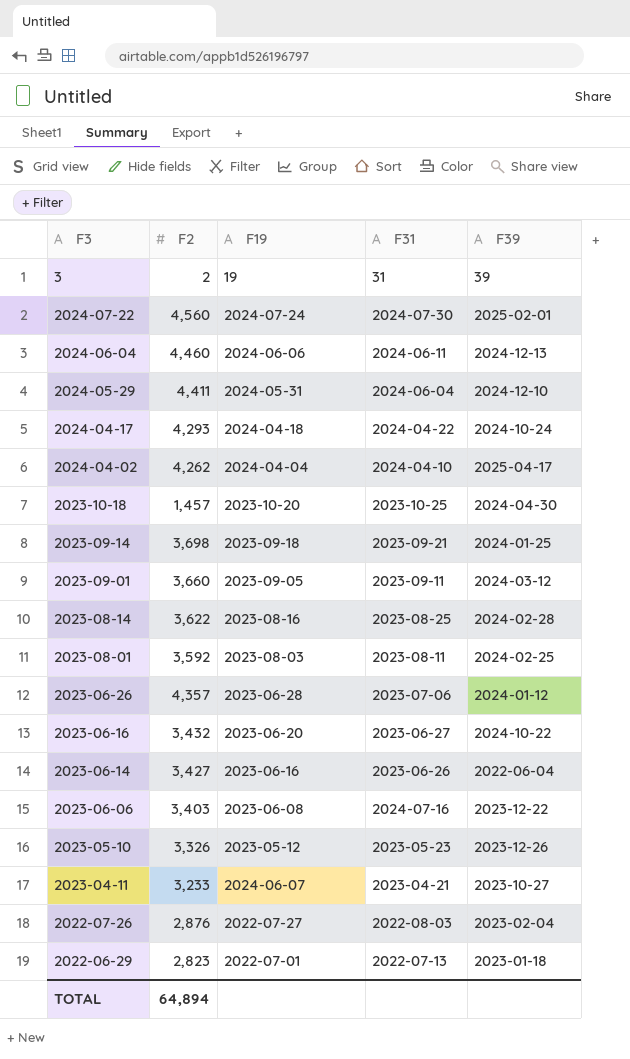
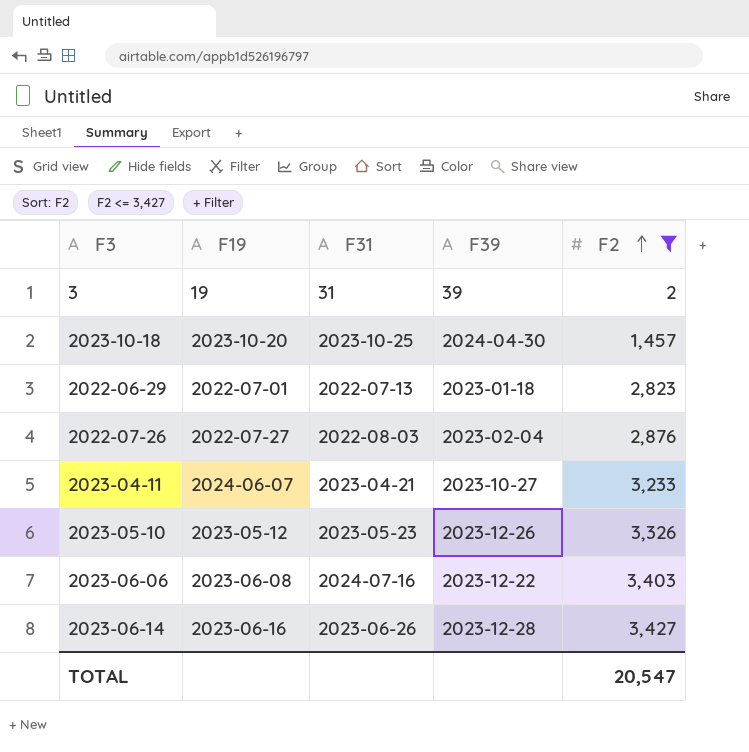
filter: none -> F2 <= 3,427
row order: none -> F2 ascending
column F2 | position: 2 -> 5
2023-06-14 | F39: 2022-06-04 -> 2023-12-28
TOTAL | F2: 64,894 -> 20,547

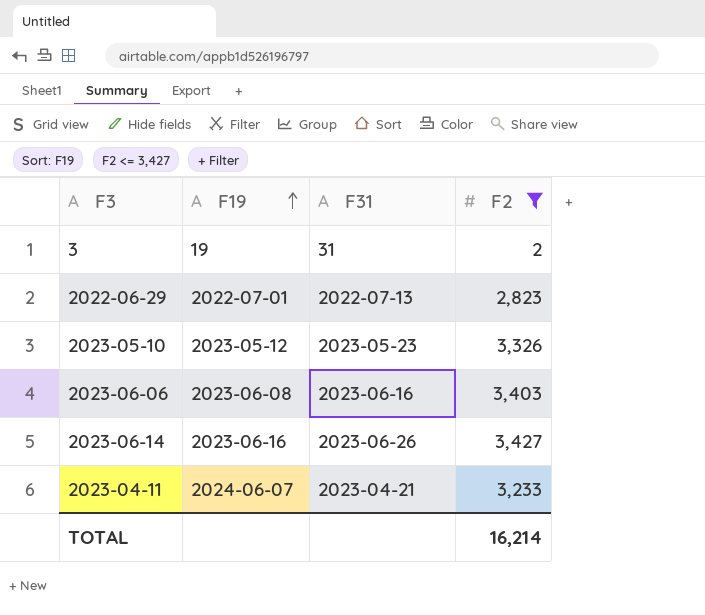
row order: F2 ascending -> F19 ascending
column F39 | position: 4 -> none
row 2023-10-18: 2023-10-20 | 2023-10-25 | 2024-04-30 | 1,457 -> none
row 2022-07-26: 2022-07-27 | 2022-08-03 | 2023-02-04 | 2,876 -> none
2023-06-06 | F31: 2024-07-16 -> 2023-06-16
TOTAL | F2: 20,547 -> 16,214

